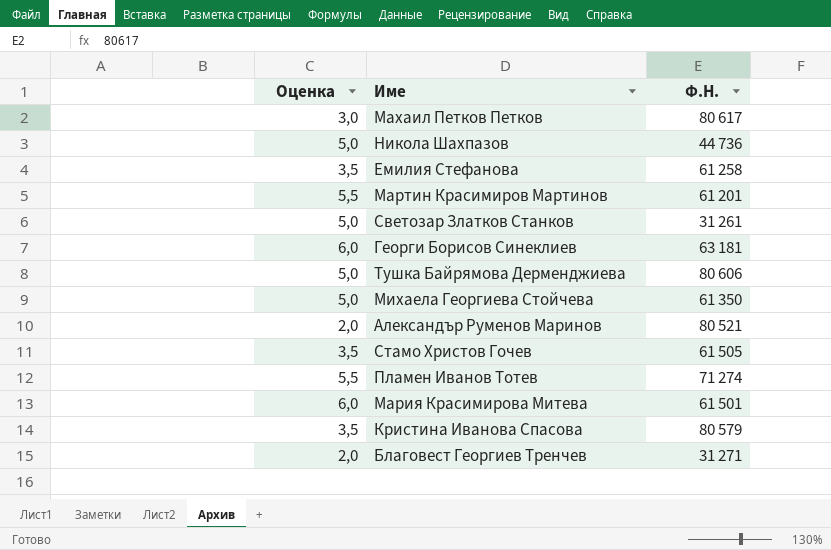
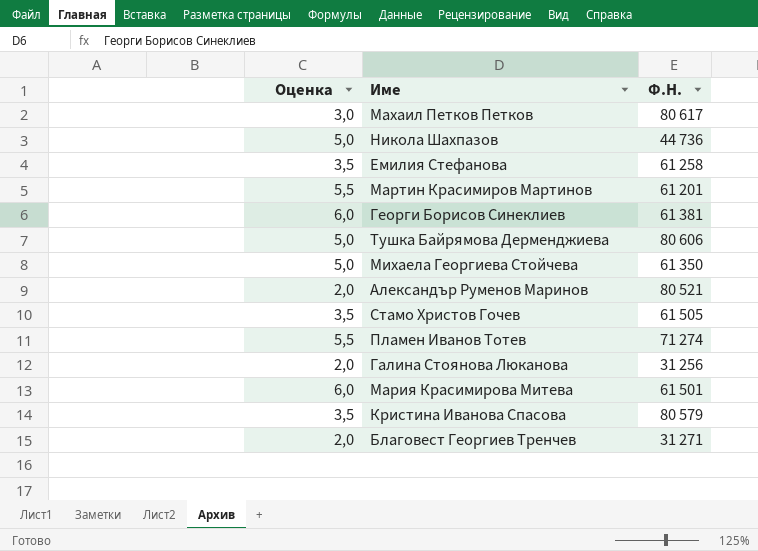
row Светозар Златков Станков: 5,0 | 31 261 -> none
Георги Борисов Синеклиев | Ф.Н.: 63 181 -> 61 381
row Галина Стоянова Люканова: none -> 2,0 | 31 256

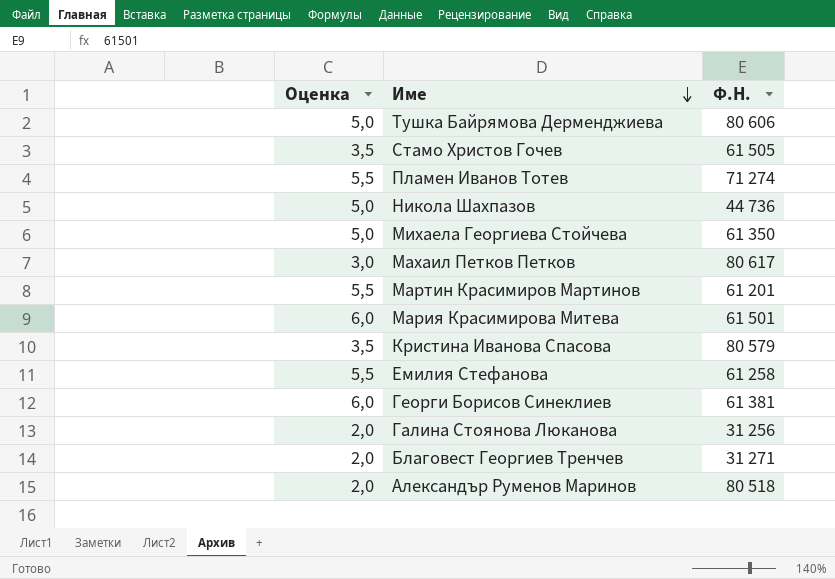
row order: none -> Име descending
Емилия Стефанова | Оценка: 3,5 -> 5,5
Александър Руменов Маринов | Ф.Н.: 80 521 -> 80 518

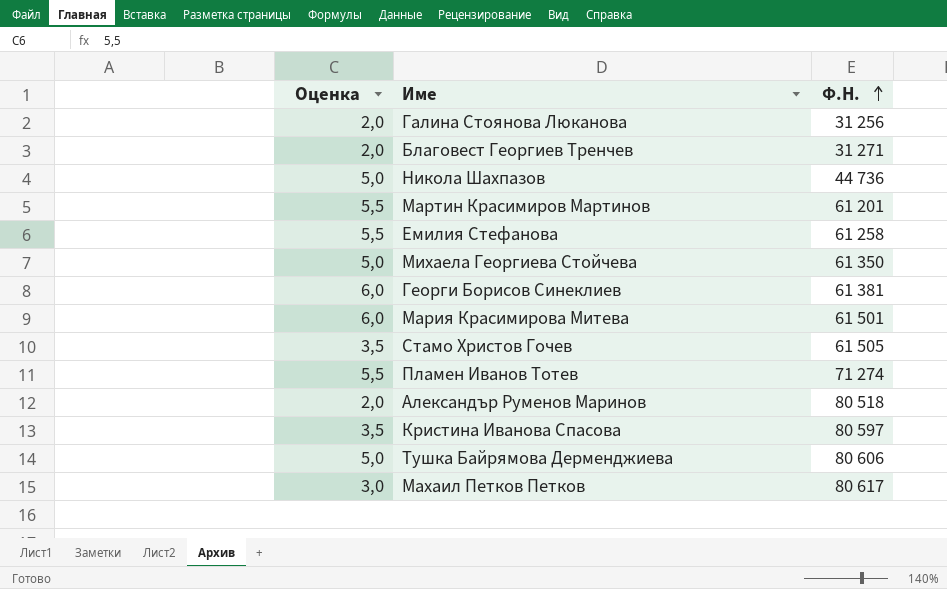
row order: Име descending -> Ф.Н. ascending
Кристина Иванова Спасова | Ф.Н.: 80 579 -> 80 597

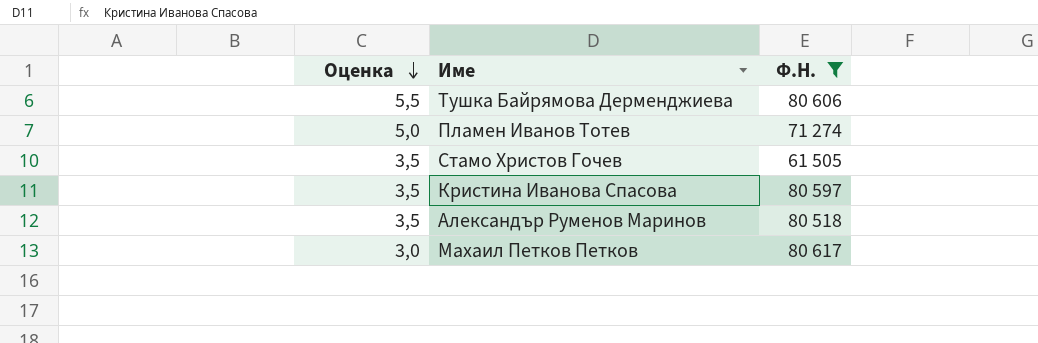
filter: none -> Ф.Н. >= 61 505
row order: Ф.Н. ascending -> Оценка descending
Тушка Байрямова Дерменджиева | Оценка: 5,0 -> 5,5
Пламен Иванов Тотев | Оценка: 5,5 -> 5,0
Александър Руменов Маринов | Оценка: 2,0 -> 3,5

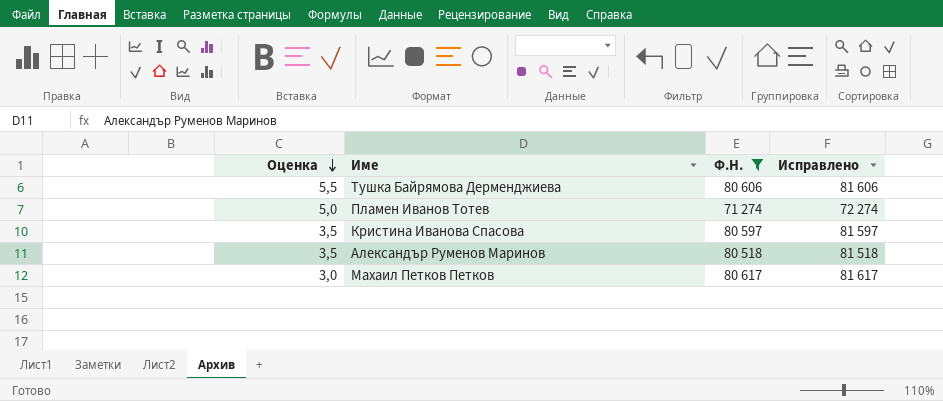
column Исправлено | formula: none -> [Ф.Н.] + 1000
row Стамо Христов Гочев: 3,5 | 61 505 -> none

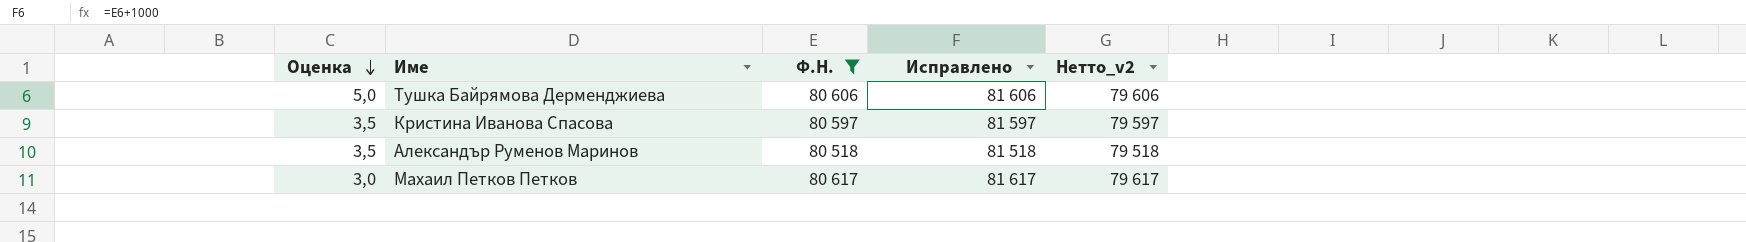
column Нетто_v2 | formula: none -> [Ф.Н.] - 1000
row Пламен Иванов Тотев: 5,0 | 71 274 | 72 274 -> none
Тушка Байрямова Дерменджиева | Оценка: 5,5 -> 5,0

